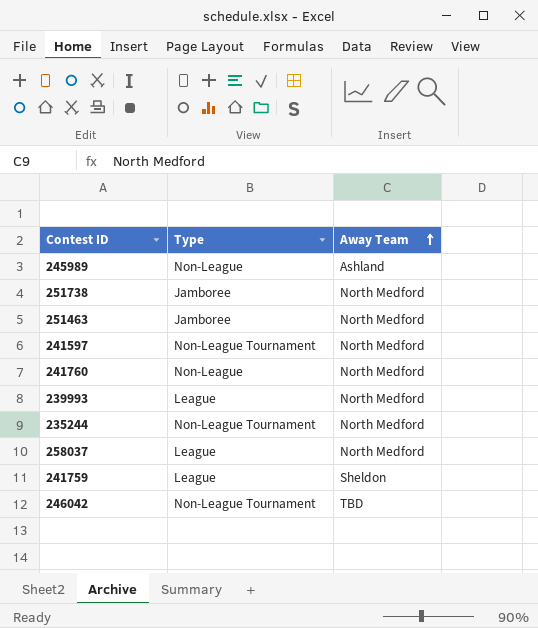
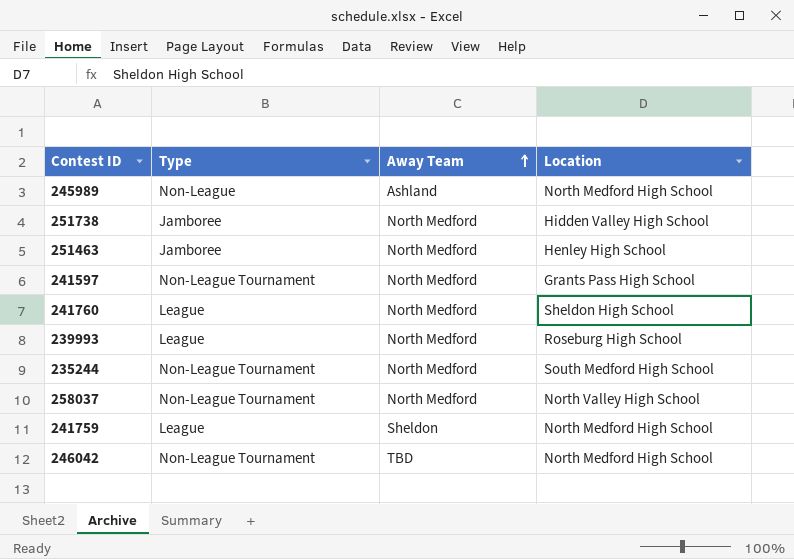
column Location | position: none -> 4
241760 | Type: Non-League -> League
258037 | Type: League -> Non-League Tournament

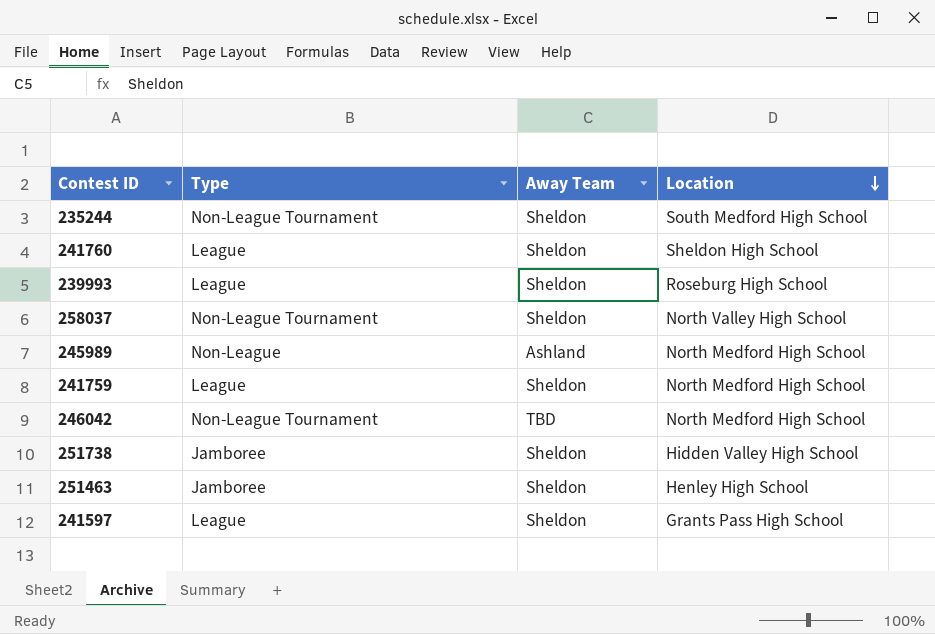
row order: Away Team ascending -> Location descending
235244 | Away Team: North Medford -> Sheldon
241760 | Away Team: North Medford -> Sheldon
239993 | Away Team: North Medford -> Sheldon
258037 | Away Team: North Medford -> Sheldon
251738 | Away Team: North Medford -> Sheldon
251463 | Away Team: North Medford -> Sheldon
241597 | Type: Non-League Tournament -> League
241597 | Away Team: North Medford -> Sheldon

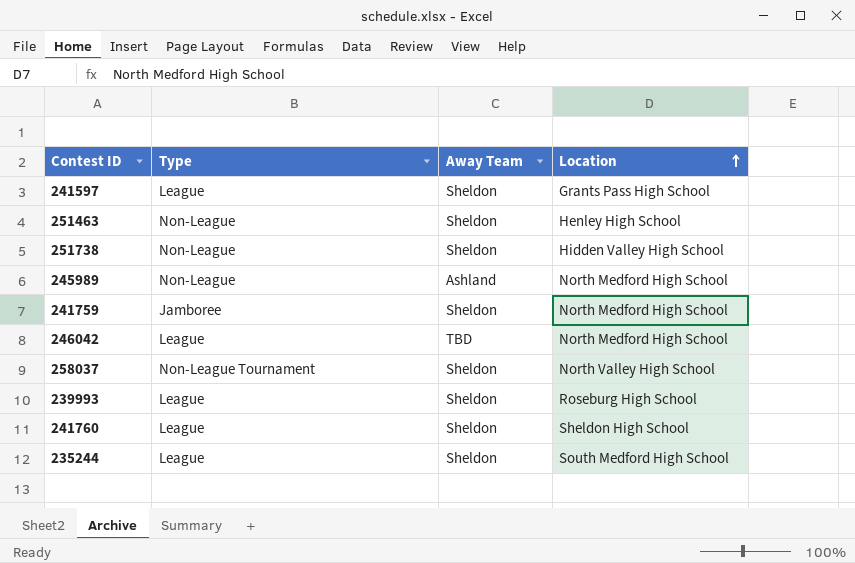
row order: Location descending -> Location ascending
251463 | Type: Jamboree -> Non-League
251738 | Type: Jamboree -> Non-League
241759 | Type: League -> Jamboree
246042 | Type: Non-League Tournament -> League
235244 | Type: Non-League Tournament -> League

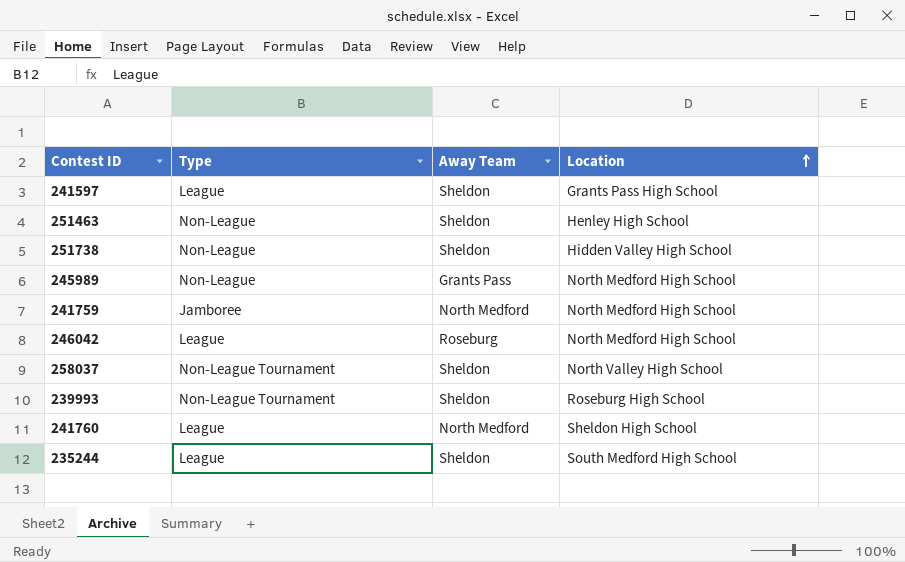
245989 | Away Team: Ashland -> Grants Pass
241759 | Away Team: Sheldon -> North Medford
246042 | Away Team: TBD -> Roseburg
239993 | Type: League -> Non-League Tournament
241760 | Away Team: Sheldon -> North Medford

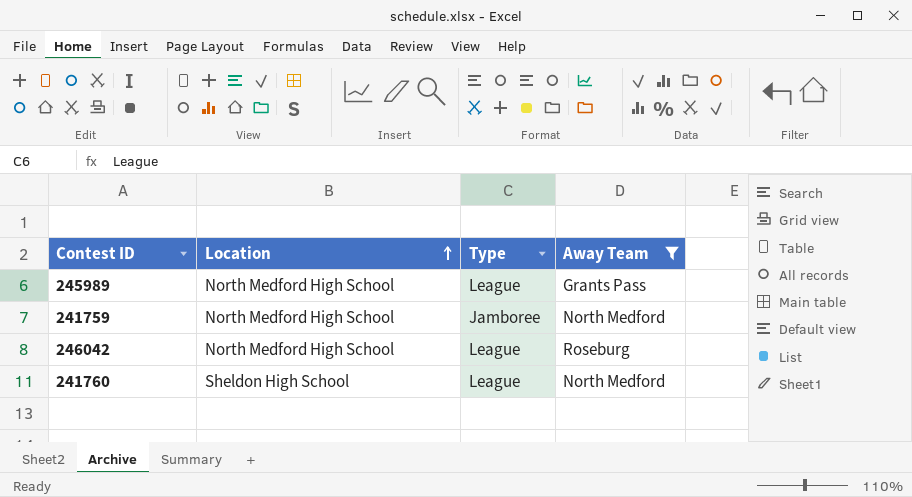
filter: none -> Away Team != Sheldon
column Location | position: 4 -> 2
245989 | Type: Non-League -> League

